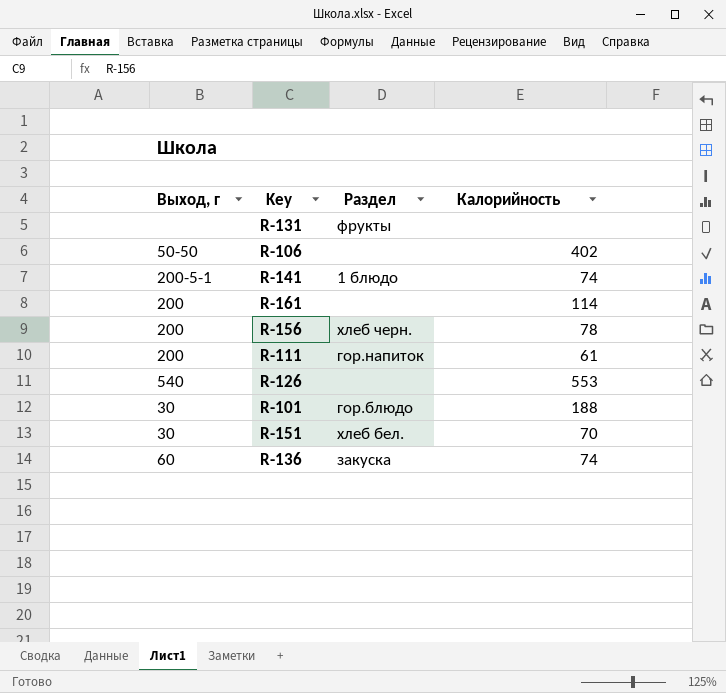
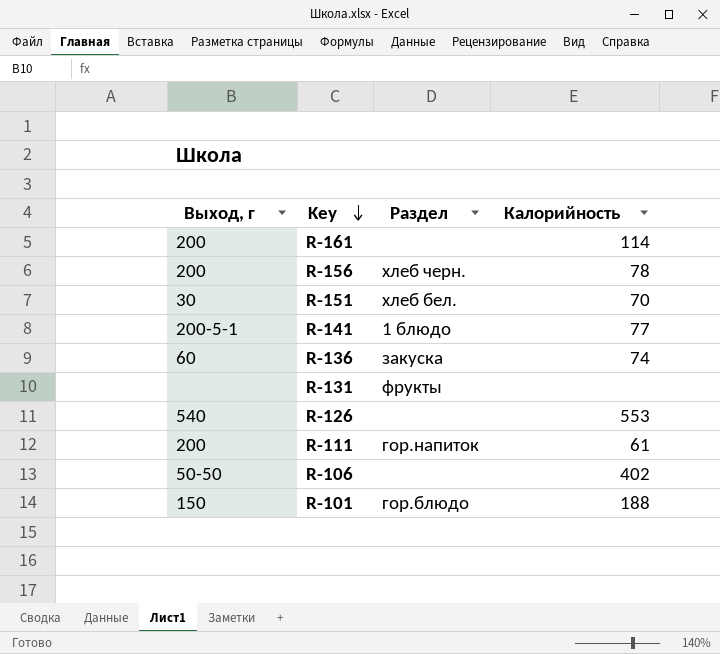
row order: none -> Key descending
R-141 | Калорийность: 74 -> 77
R-101 | Выход, г: 30 -> 150

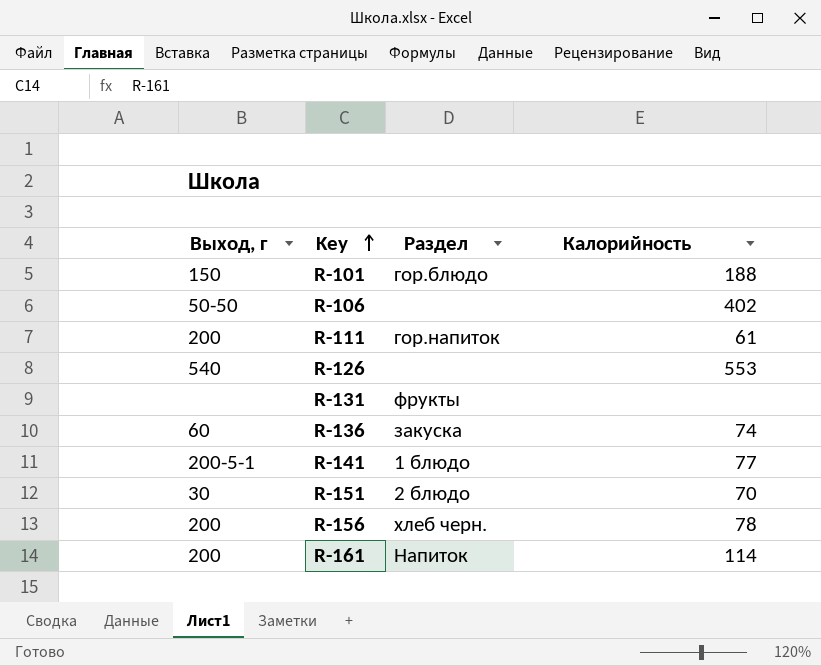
row order: Key descending -> Key ascending
R-151 | Раздел: хлеб бел. -> 2 блюдо
R-161 | Раздел: none -> Напиток

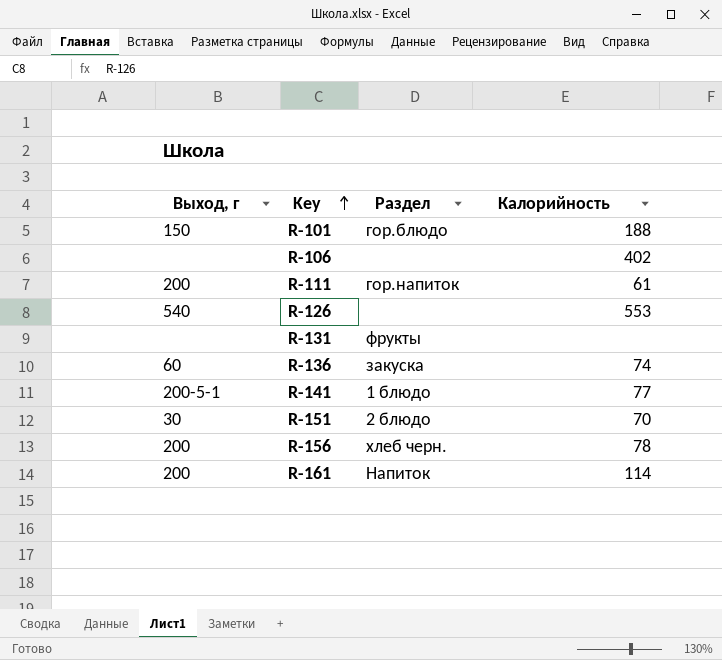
R-106 | Выход, г: 50-50 -> none

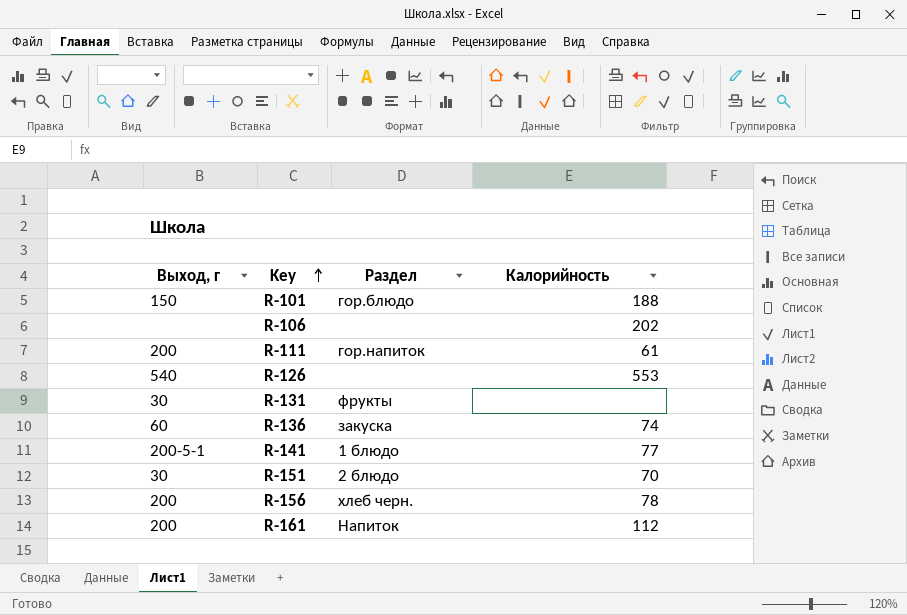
R-106 | Калорийность: 402 -> 202
R-131 | Выход, г: none -> 30
R-161 | Калорийность: 114 -> 112

